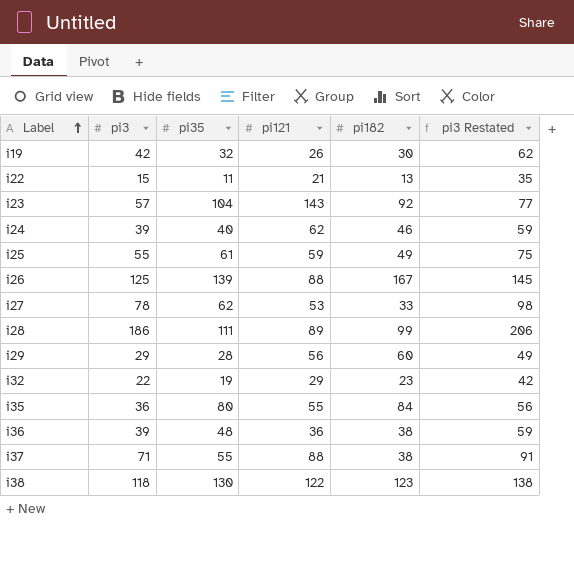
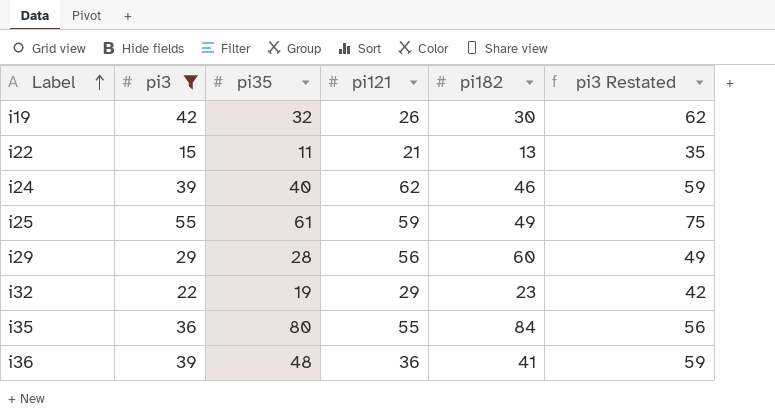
filter: none -> pi3 <= 55
i36 | pi182: 38 -> 41

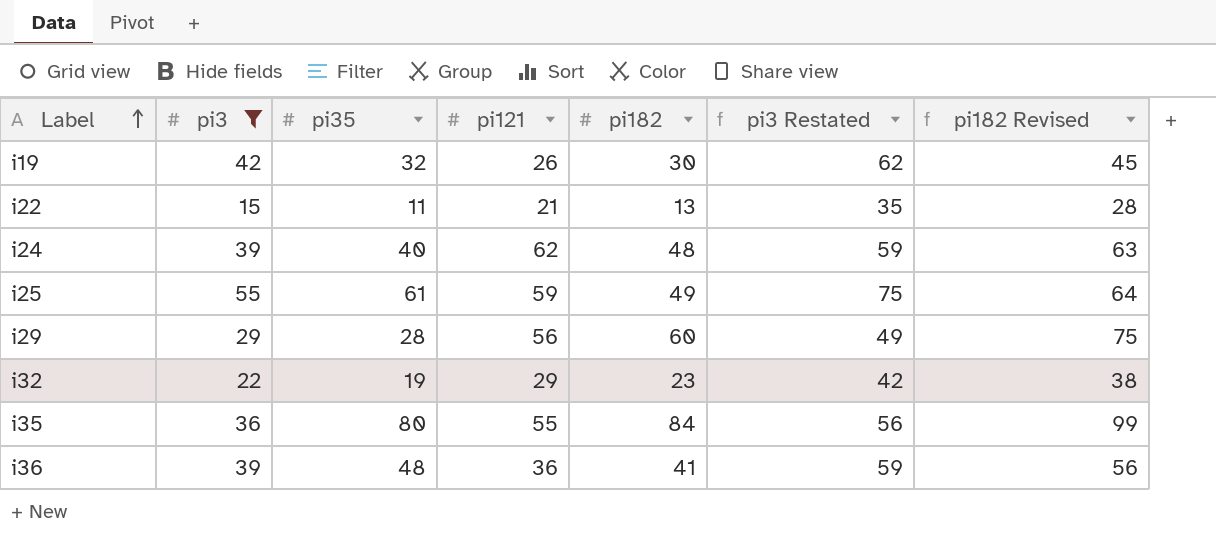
column pi182 Revised | formula: none -> [pi182] + 15
i24 | pi182: 46 -> 48

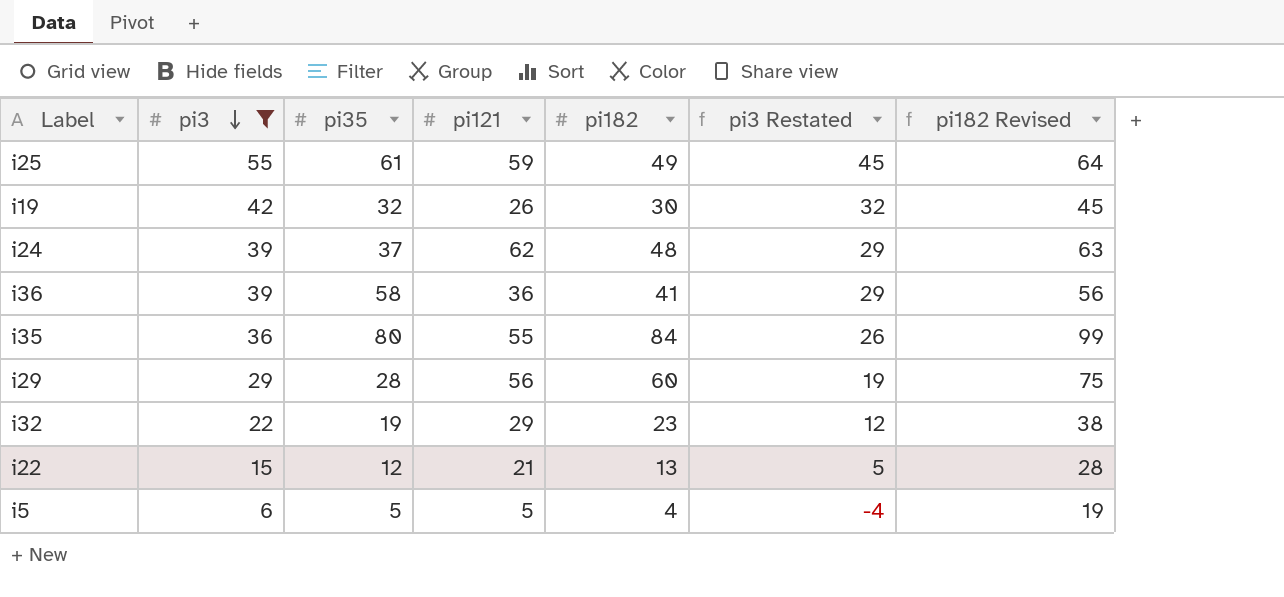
row order: Label ascending -> pi3 descending
column pi3 Restated | formula: [pi3] + 20 -> [pi3] - 10
i24 | pi35: 40 -> 37
i36 | pi35: 48 -> 58
i22 | pi35: 11 -> 12
row i5: none -> 6 | 5 | 5 | 4 | -4 | 19

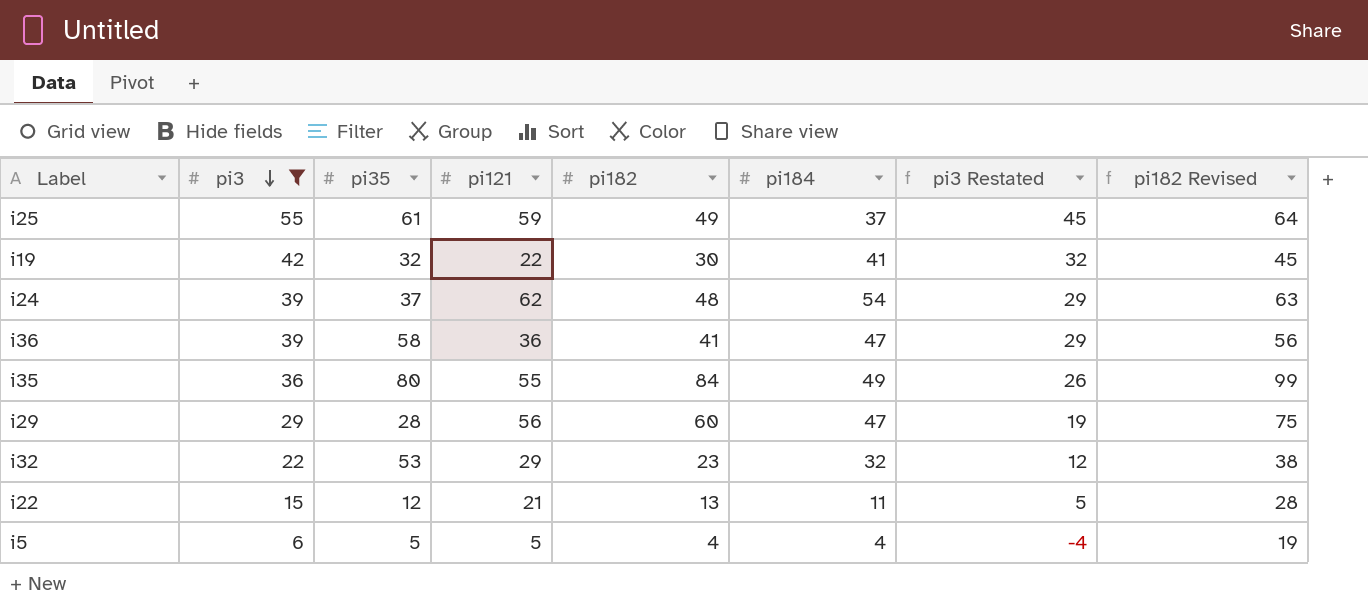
column pi184 | position: none -> 6
i19 | pi121: 26 -> 22
i32 | pi35: 19 -> 53

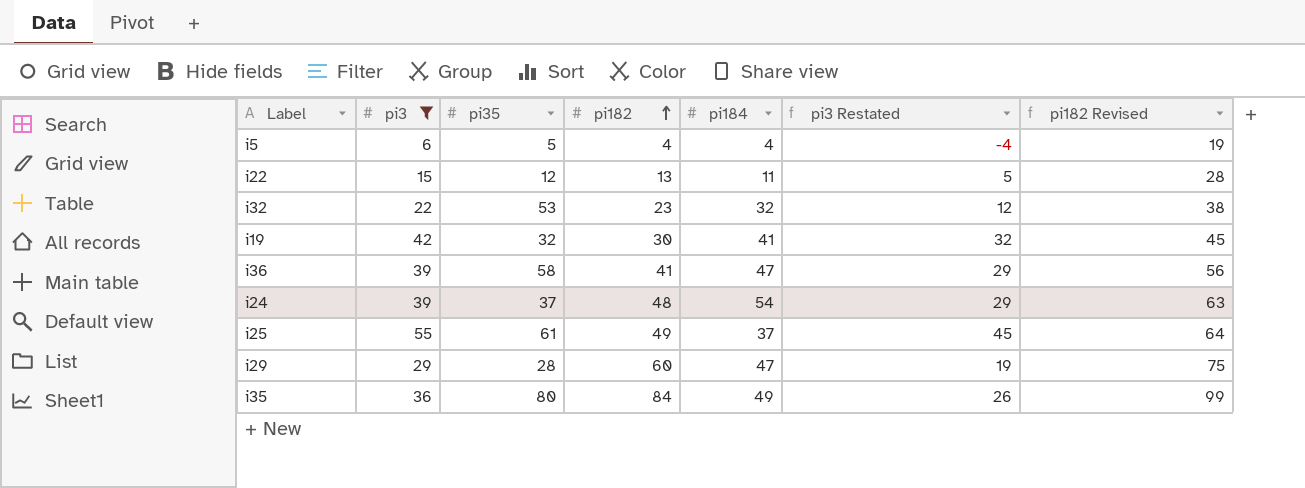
row order: pi3 descending -> pi182 ascending
column pi121 | position: 4 -> none

